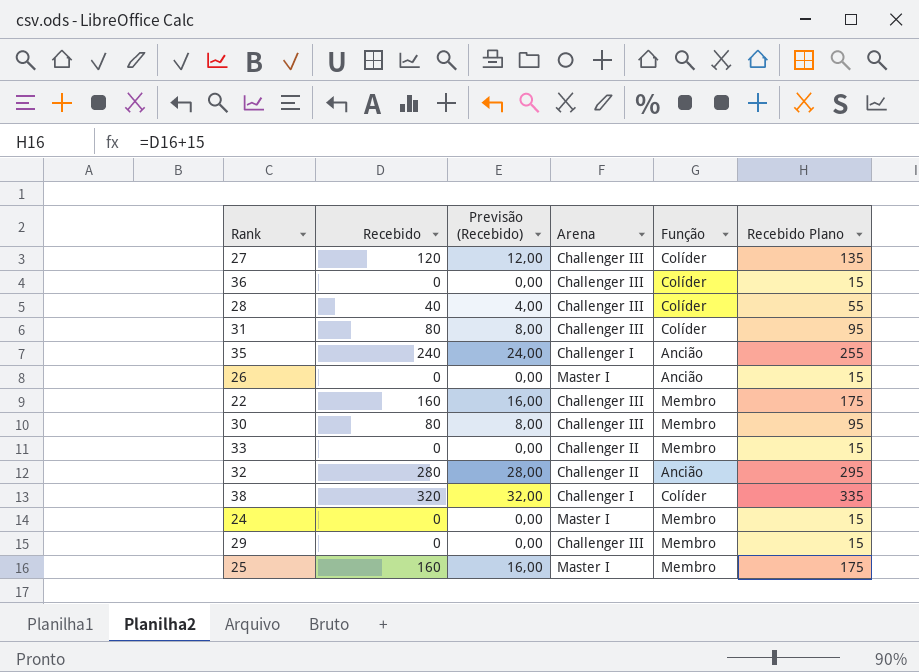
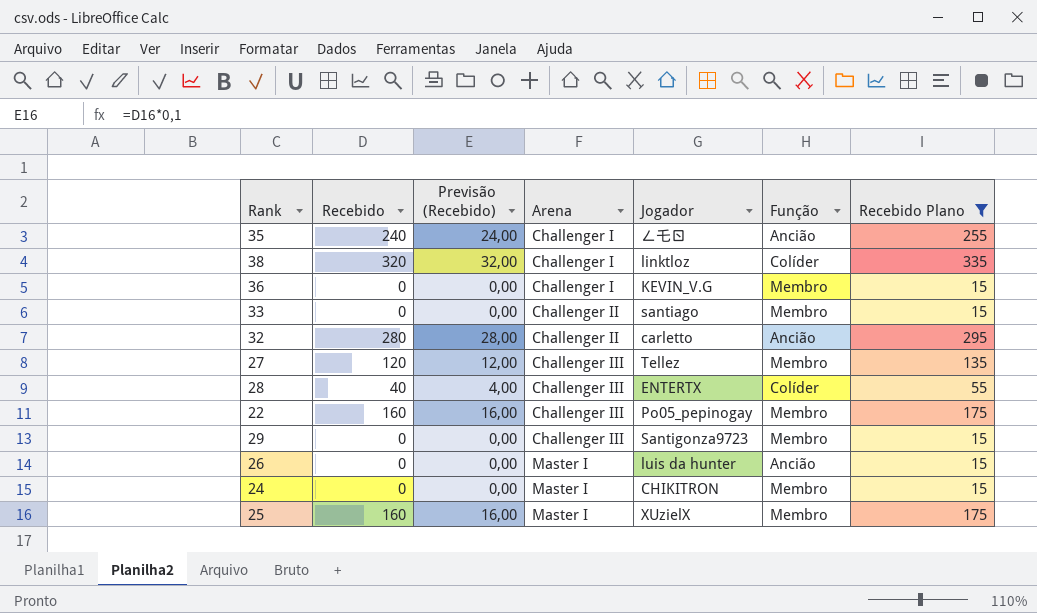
filter: none -> Recebido Plano != 95
row order: none -> Arena ascending
column Jogador | position: none -> 5
36 | Arena: Challenger III -> Challenger I
36 | Função: Colíder -> Membro
27 | Função: Colíder -> Membro

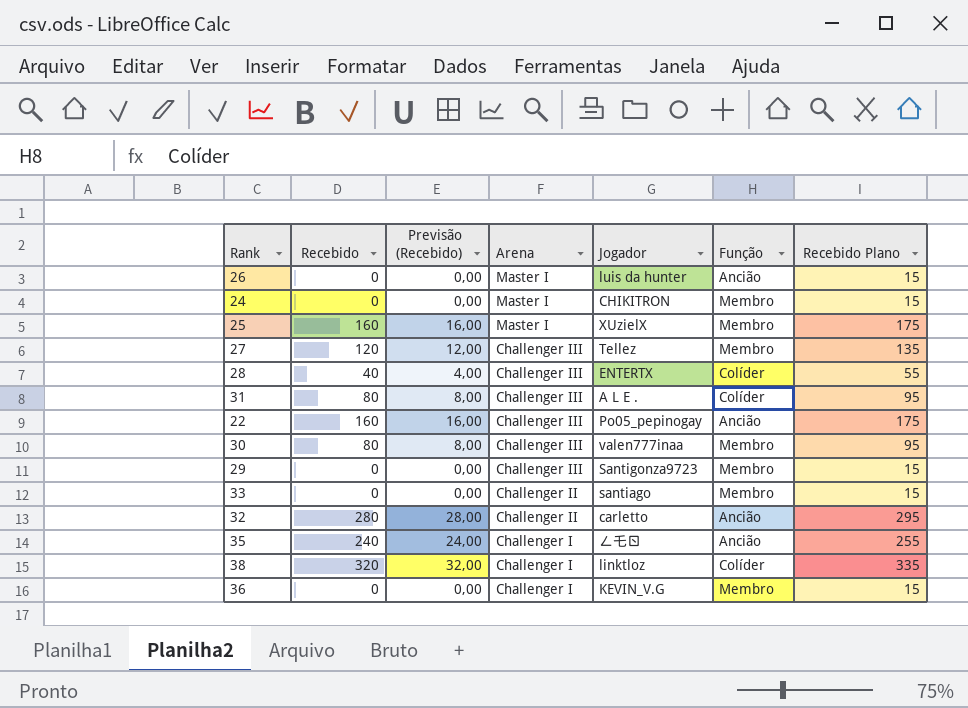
filter: Recebido Plano != 95 -> none
row order: Arena ascending -> Arena descending
22 | Função: Membro -> Ancião

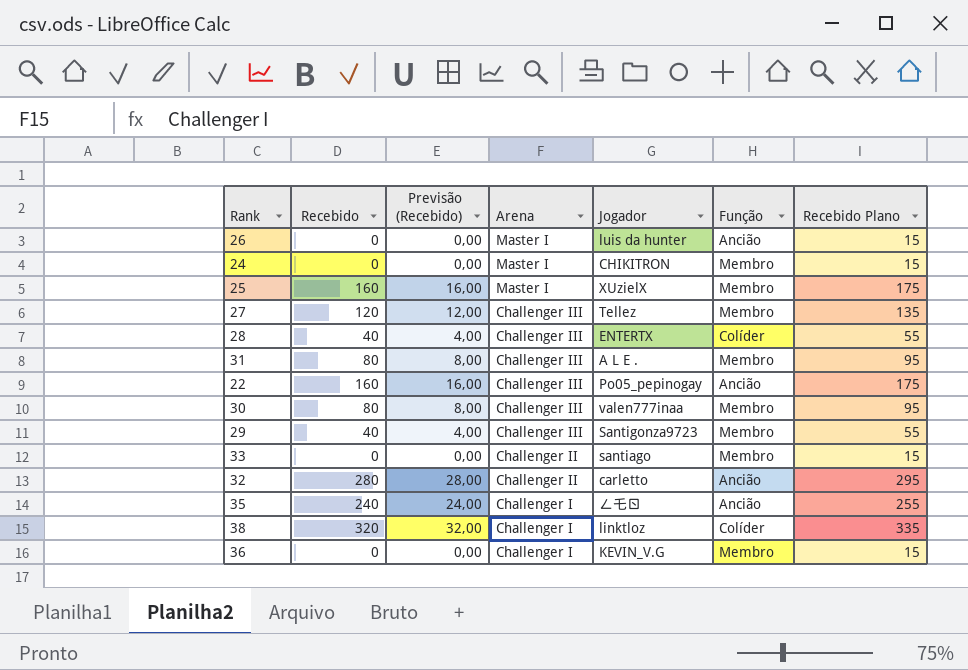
31 | Função: Colíder -> Membro
29 | Recebido: 0 -> 40
29 | Previsão (Recebido): 0,00 -> 4,00
29 | Recebido Plano: 15 -> 55

